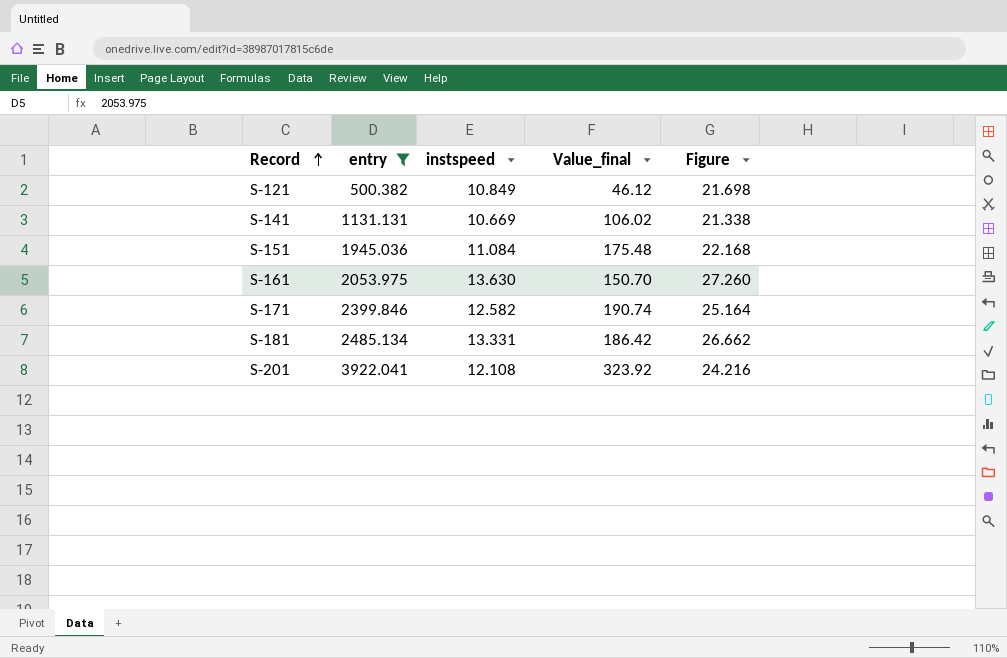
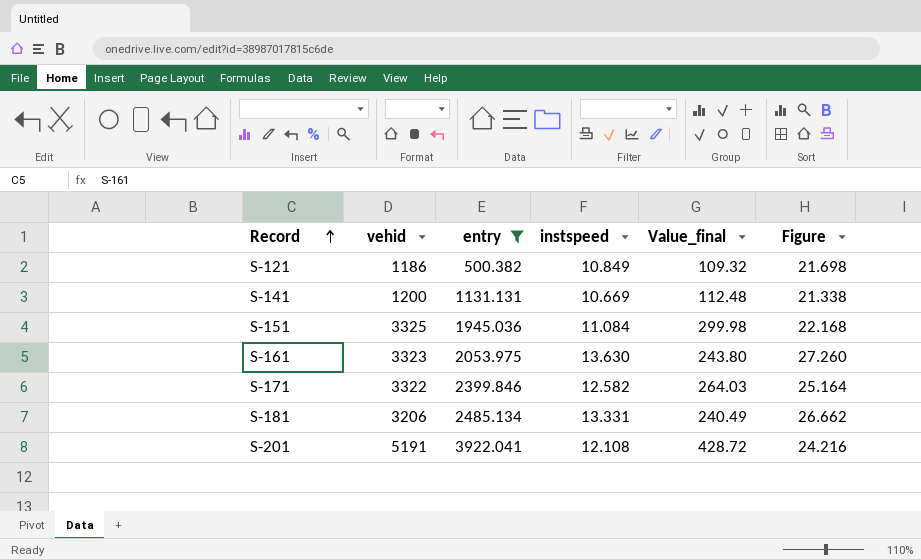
column vehid | position: none -> 2
column Value_final | formula: [entry] / [instspeed] -> [vehid] / [instspeed]

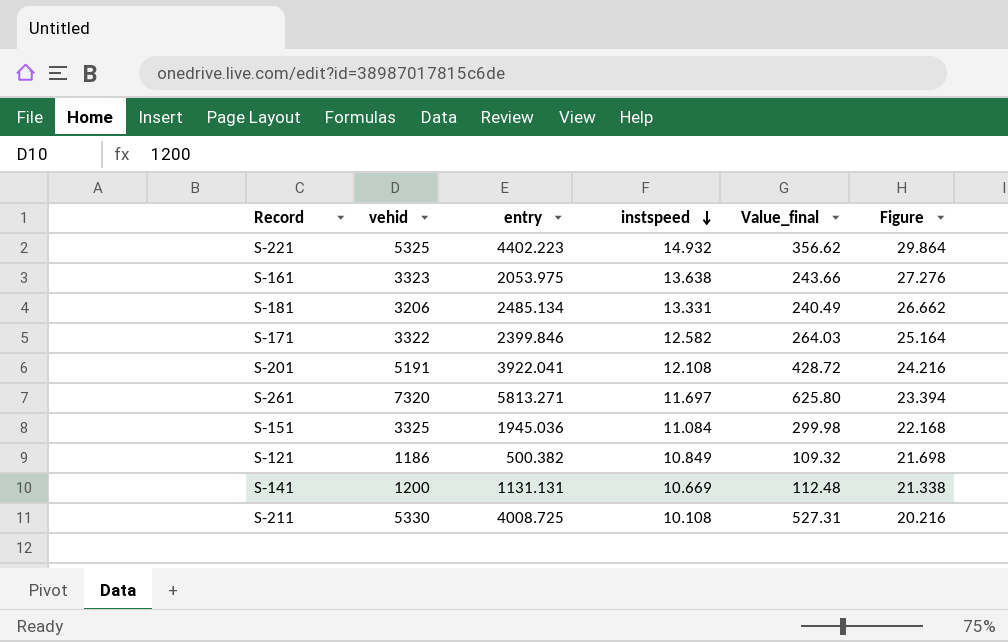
filter: entry <= 3922.041 -> none
row order: Record ascending -> instspeed descending
S-161 | instspeed: 13.630 -> 13.638
S-161 | Value_final: 243.80 -> 243.66
S-161 | Figure: 27.260 -> 27.276

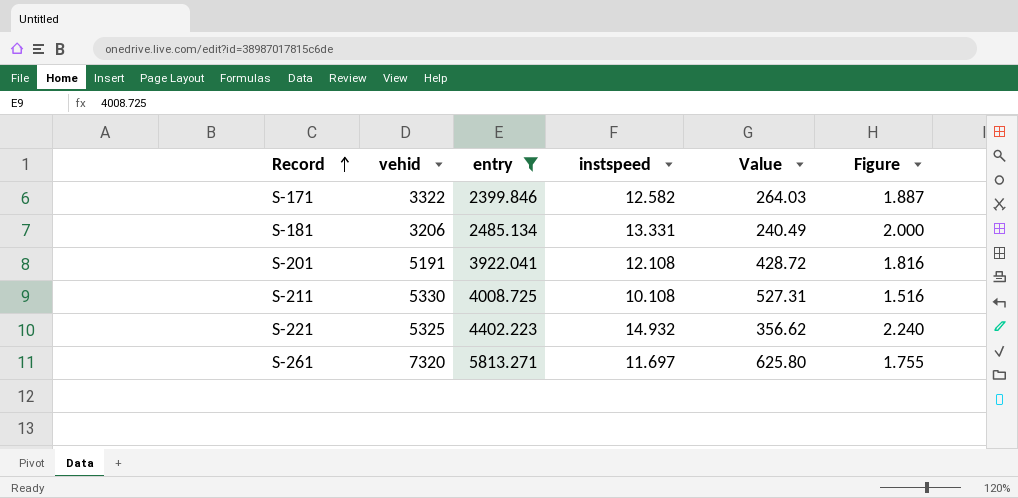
filter: none -> entry >= 2399.846
row order: instspeed descending -> Record ascending
column name: Value_final -> Value
column Figure | formula: [instspeed] * 2 -> [instspeed] * 0.15

